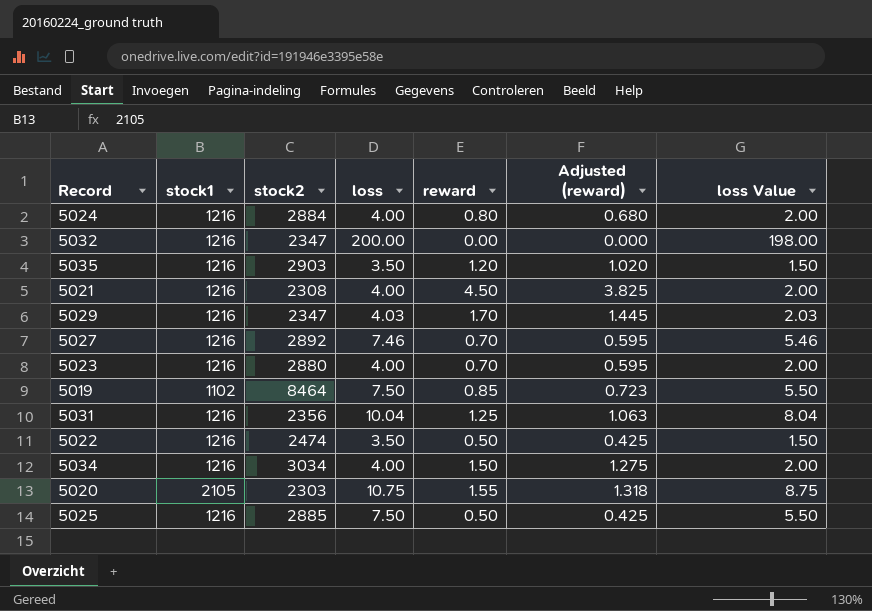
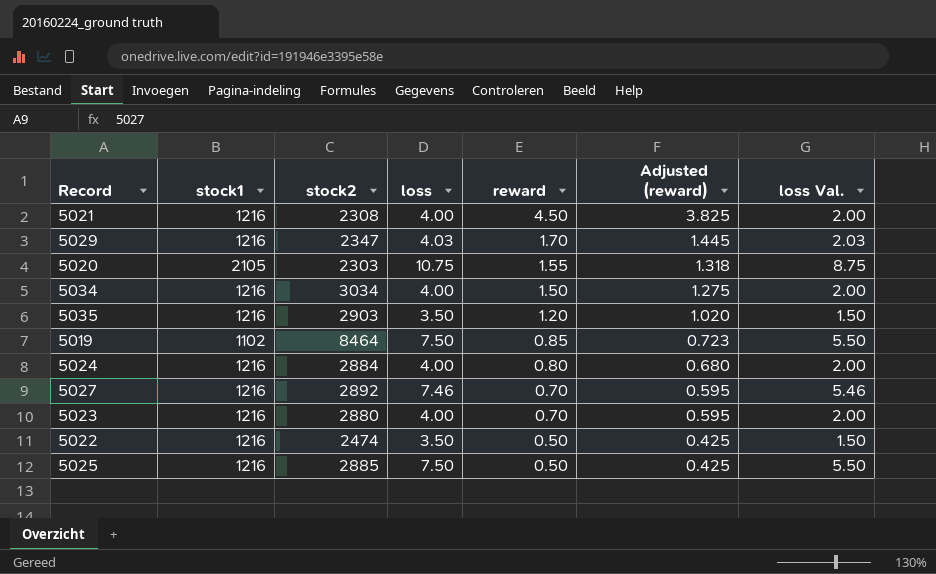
row order: none -> reward descending
column name: loss Value -> loss Val.
row 5032: 1216 | 2347 | 200.00 | 0.00 | 0.000 | 198.00 -> none
row 5031: 1216 | 2356 | 10.04 | 1.25 | 1.063 | 8.04 -> none

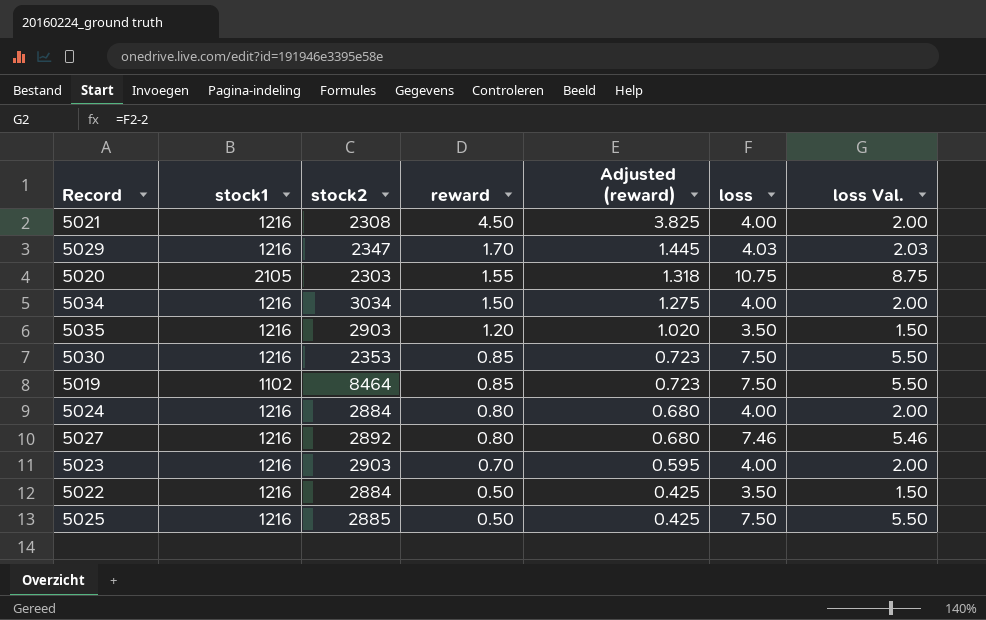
column loss | position: 4 -> 6
row 5030: none -> 1216 | 2353 | 0.85 | 0.723 | 7.50 | 5.50
5027 | reward: 0.70 -> 0.80
5027 | Adjusted (reward): 0.595 -> 0.680
5023 | stock2: 2880 -> 2903
5022 | stock2: 2474 -> 2884

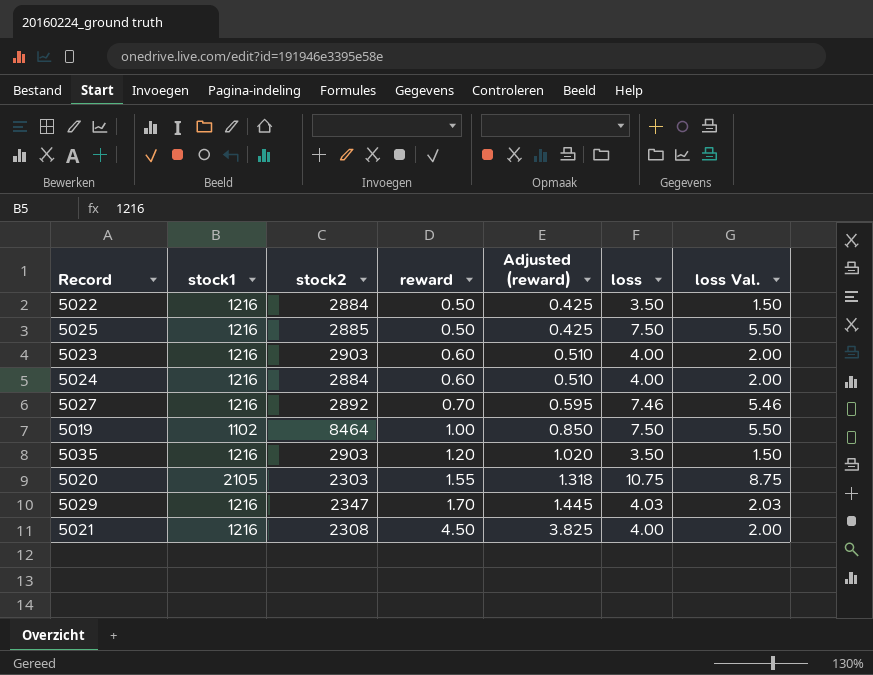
row order: reward descending -> reward ascending
row 5034: 1216 | 3034 | 1.50 | 1.275 | 4.00 | 2.00 -> none
row 5030: 1216 | 2353 | 0.85 | 0.723 | 7.50 | 5.50 -> none
5023 | reward: 0.70 -> 0.60
5023 | Adjusted (reward): 0.595 -> 0.510
5024 | reward: 0.80 -> 0.60
5024 | Adjusted (reward): 0.680 -> 0.510
5027 | reward: 0.80 -> 0.70
5027 | Adjusted (reward): 0.680 -> 0.595
5019 | reward: 0.85 -> 1.00
5019 | Adjusted (reward): 0.723 -> 0.850

